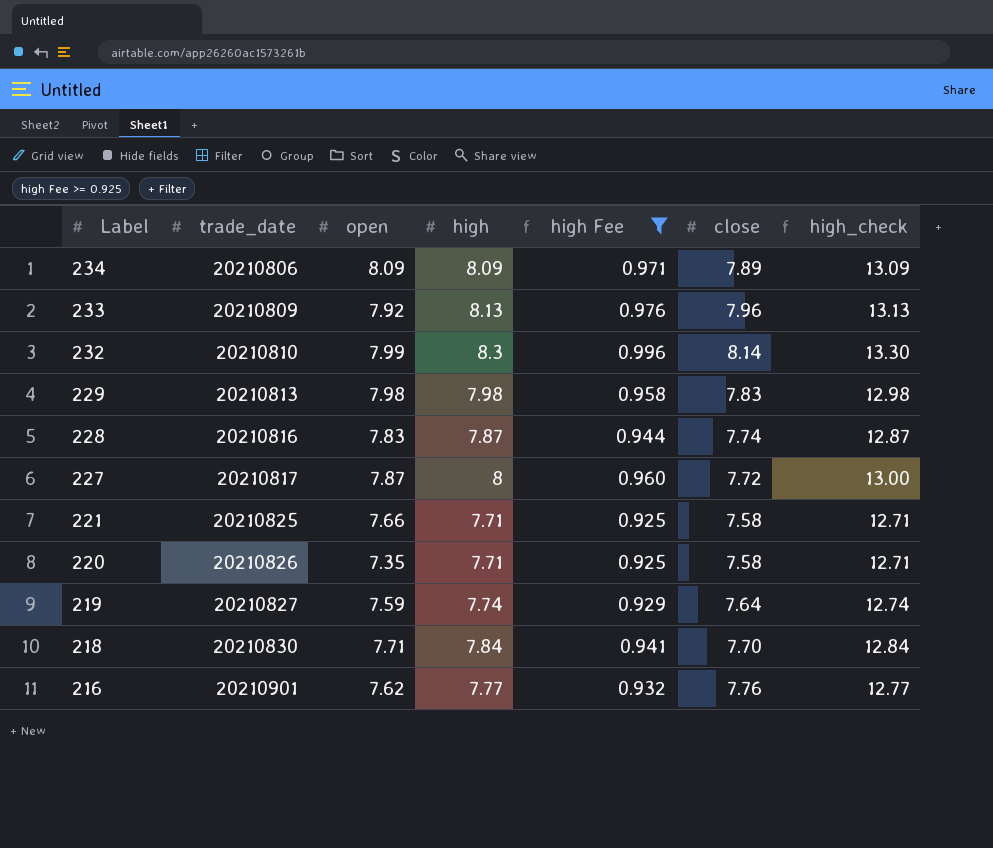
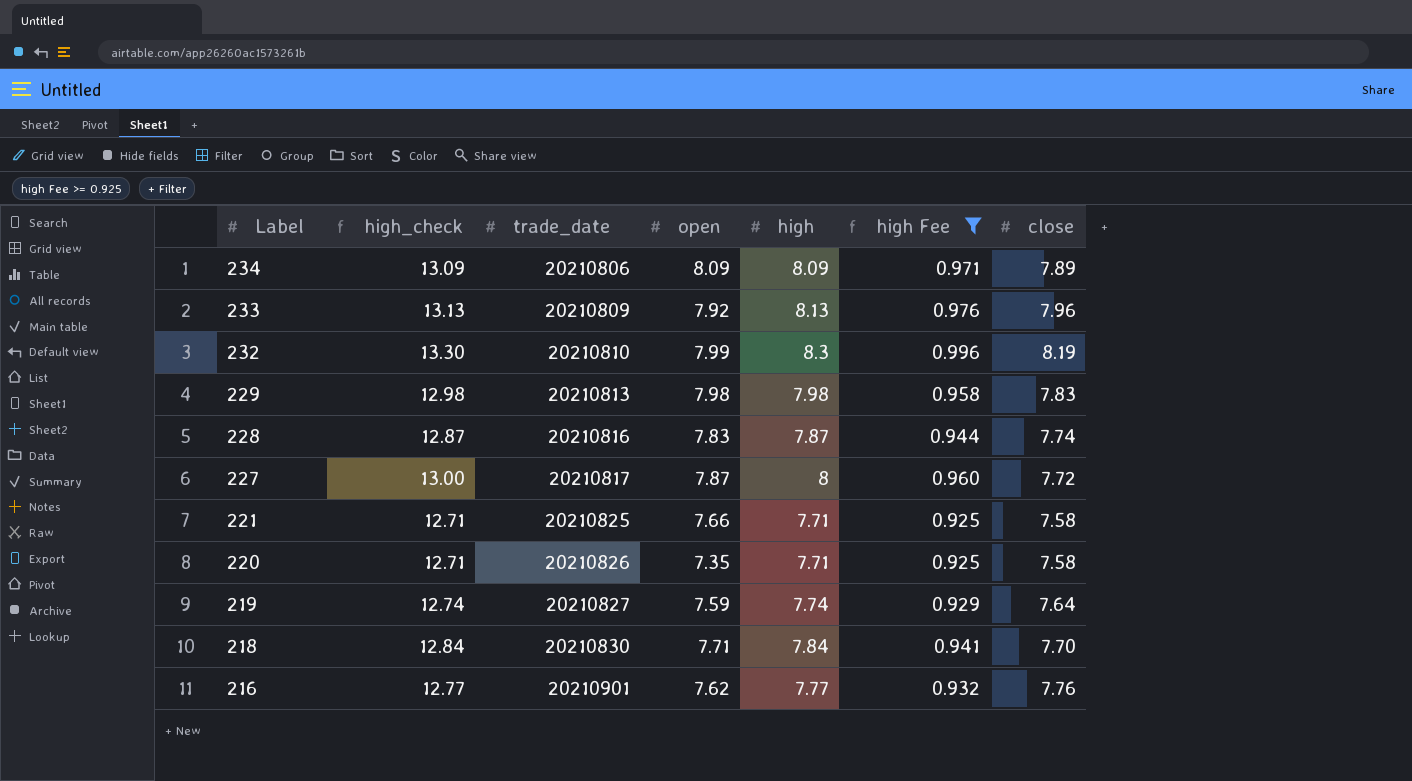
column high_check | position: 7 -> 2
232 | close: 8.14 -> 8.19

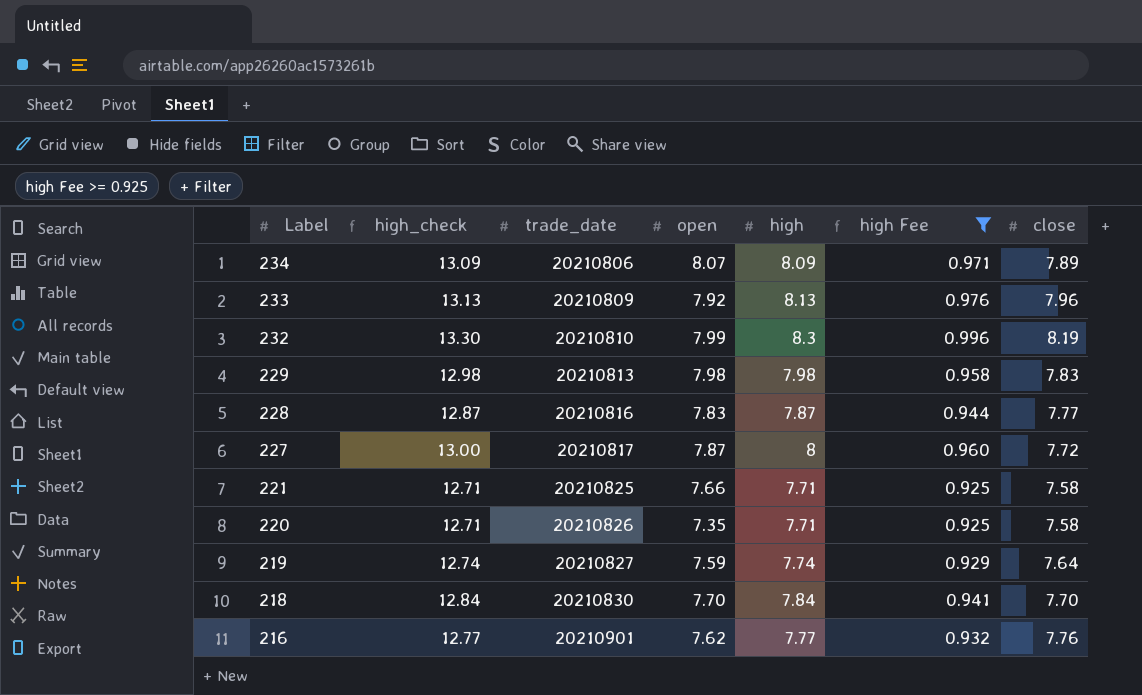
234 | open: 8.09 -> 8.07
228 | close: 7.74 -> 7.77
218 | open: 7.71 -> 7.70

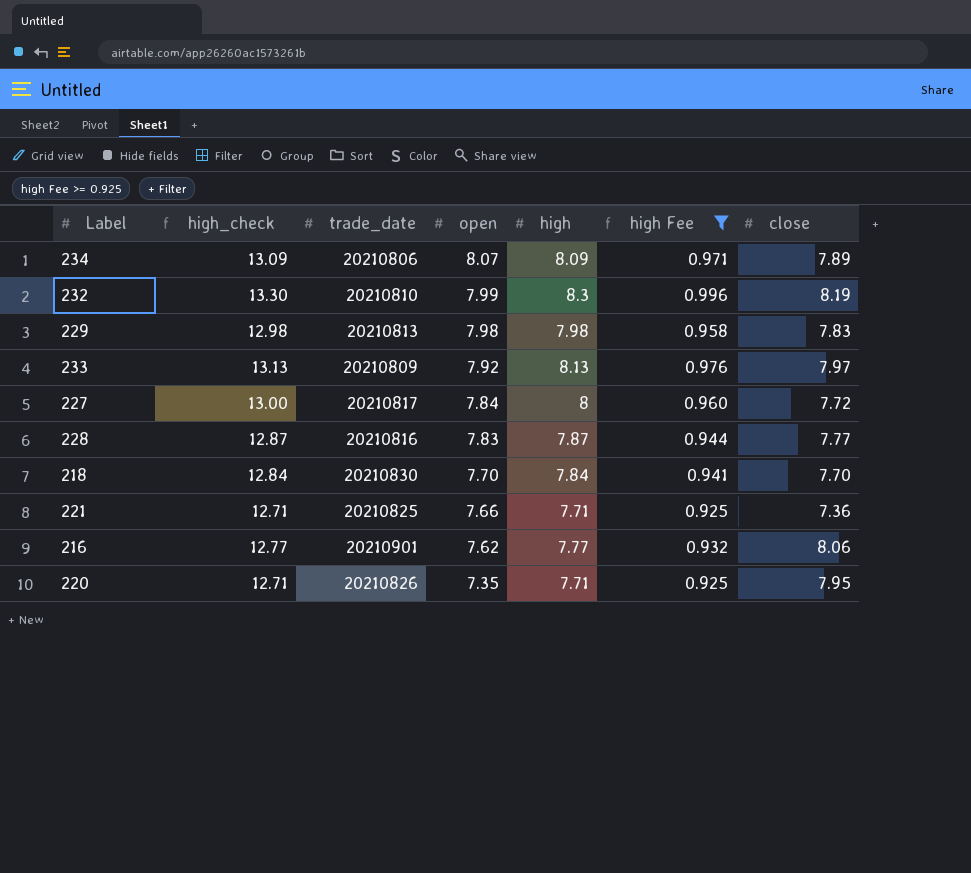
row order: Label descending -> open descending
row 219: 12.74 | 20210827 | 7.59 | 7.74 | 0.929 | 7.64 -> none
233 | close: 7.96 -> 7.97
227 | open: 7.87 -> 7.84
221 | close: 7.58 -> 7.36
216 | close: 7.76 -> 8.06
220 | close: 7.58 -> 7.95

